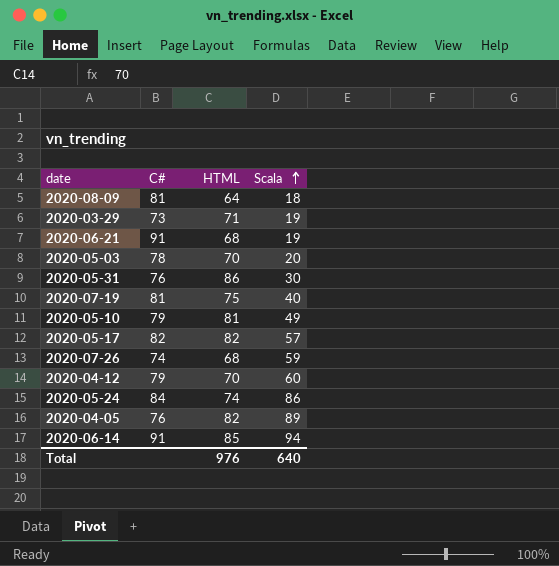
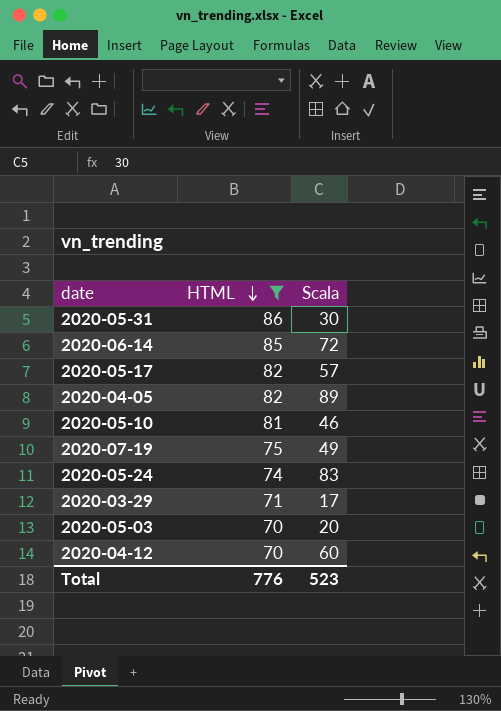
filter: none -> HTML >= 70
row order: Scala ascending -> HTML descending
column C# | position: 2 -> none
2020-06-14 | Scala: 94 -> 72
2020-05-10 | Scala: 49 -> 46
2020-07-19 | Scala: 40 -> 49
2020-05-24 | Scala: 86 -> 83
2020-03-29 | Scala: 19 -> 17
Total | HTML: 976 -> 776
Total | Scala: 640 -> 523

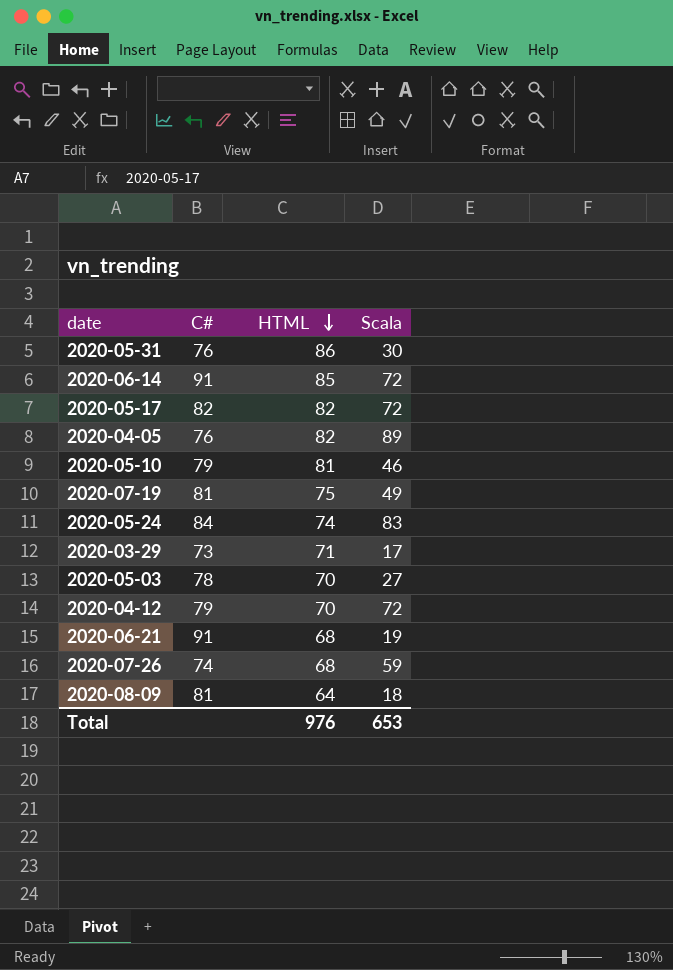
filter: HTML >= 70 -> none
column C# | position: none -> 2
2020-05-17 | Scala: 57 -> 72
2020-05-03 | Scala: 20 -> 27
2020-04-12 | Scala: 60 -> 72
Total | HTML: 776 -> 976
Total | Scala: 523 -> 653

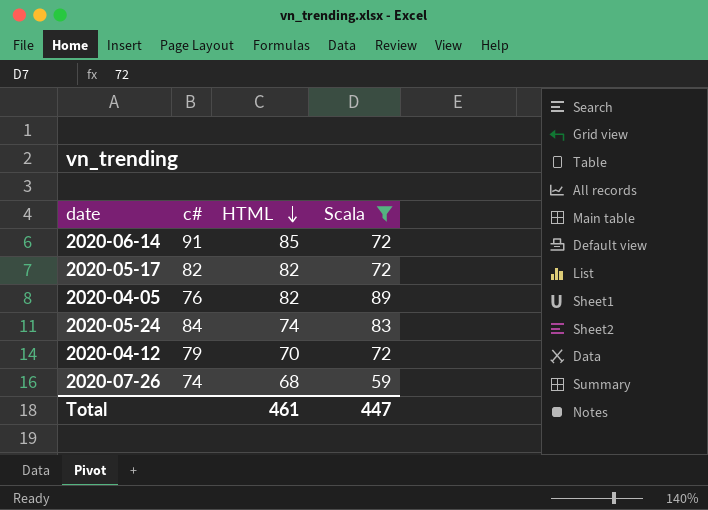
filter: none -> Scala >= 59
column name: C# -> c#
Total | HTML: 976 -> 461
Total | Scala: 653 -> 447

